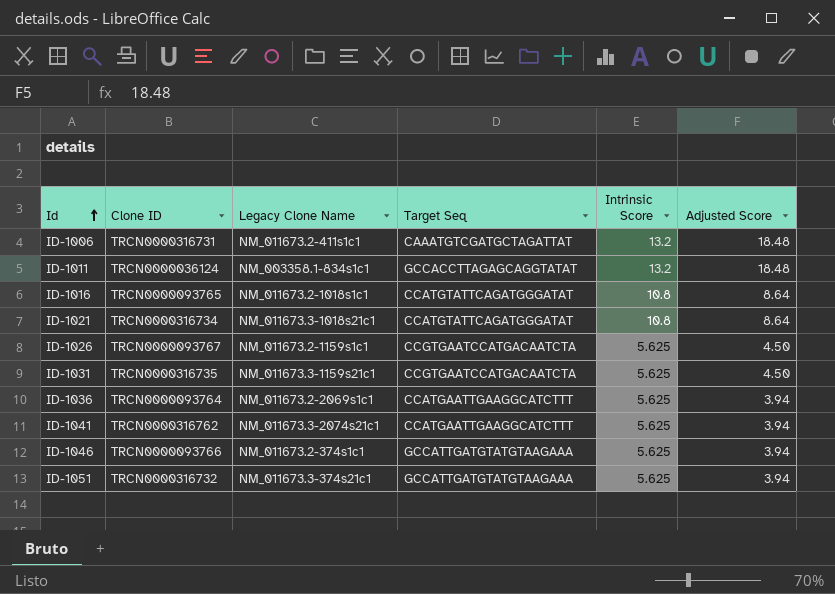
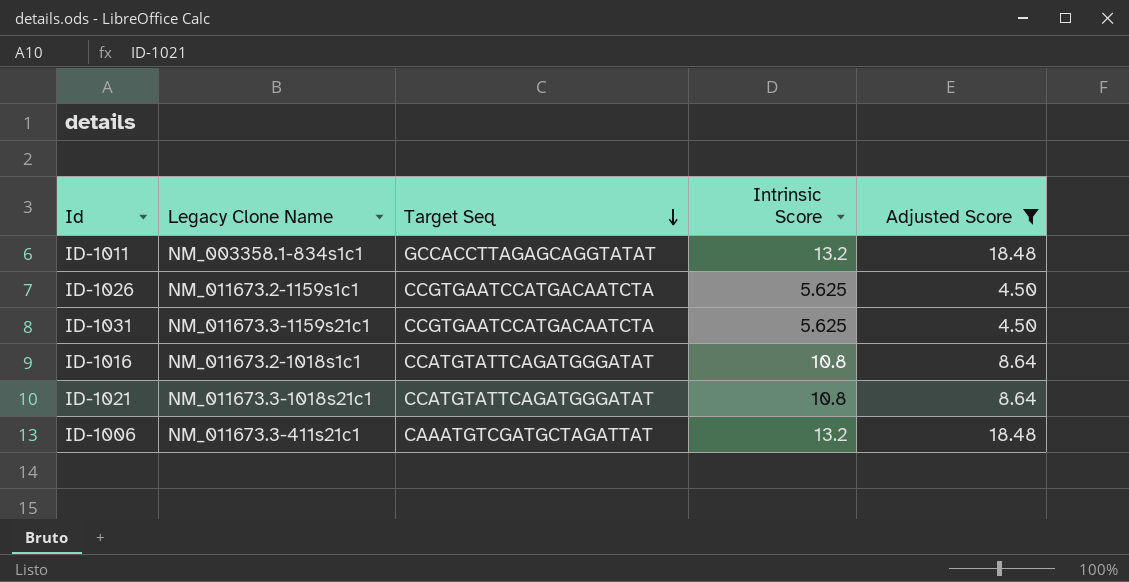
filter: none -> Adjusted Score != 3.94
row order: Id ascending -> Target Seq descending
column Clone ID | position: 2 -> none
ID-1006 | Legacy Clone Name: NM_011673.2-411s1c1 -> NM_011673.3-411s21c1

